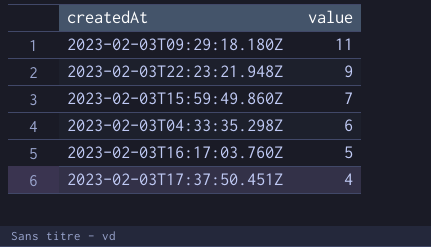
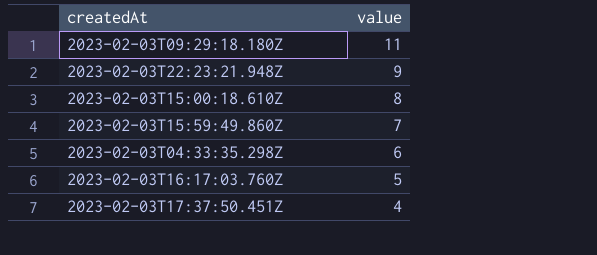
row 2023-02-03T15:00:18.610Z: none -> 8

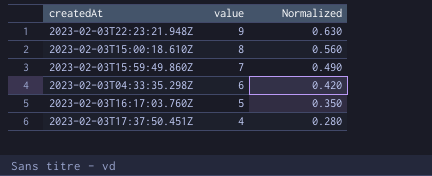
column Normalized | formula: none -> [value] * 0.07
row 2023-02-03T09:29:18.180Z: 11 -> none

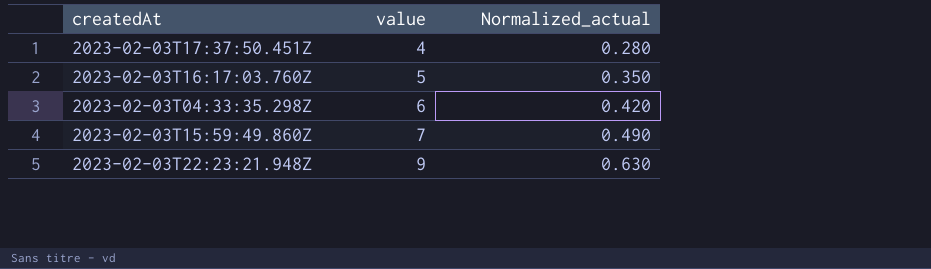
row order: value descending -> value ascending
column name: Normalized -> Normalized_actual
row 2023-02-03T15:00:18.610Z: 8 | 0.560 -> none

